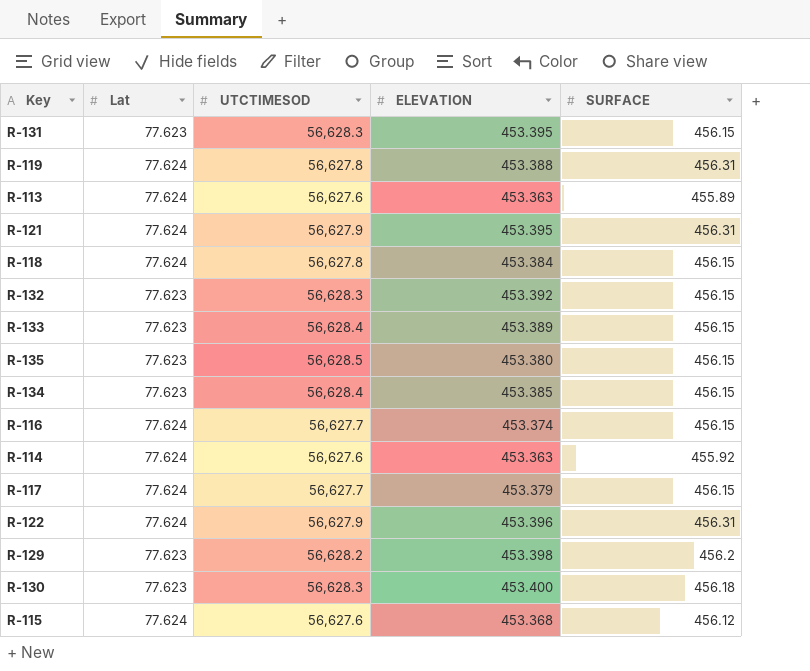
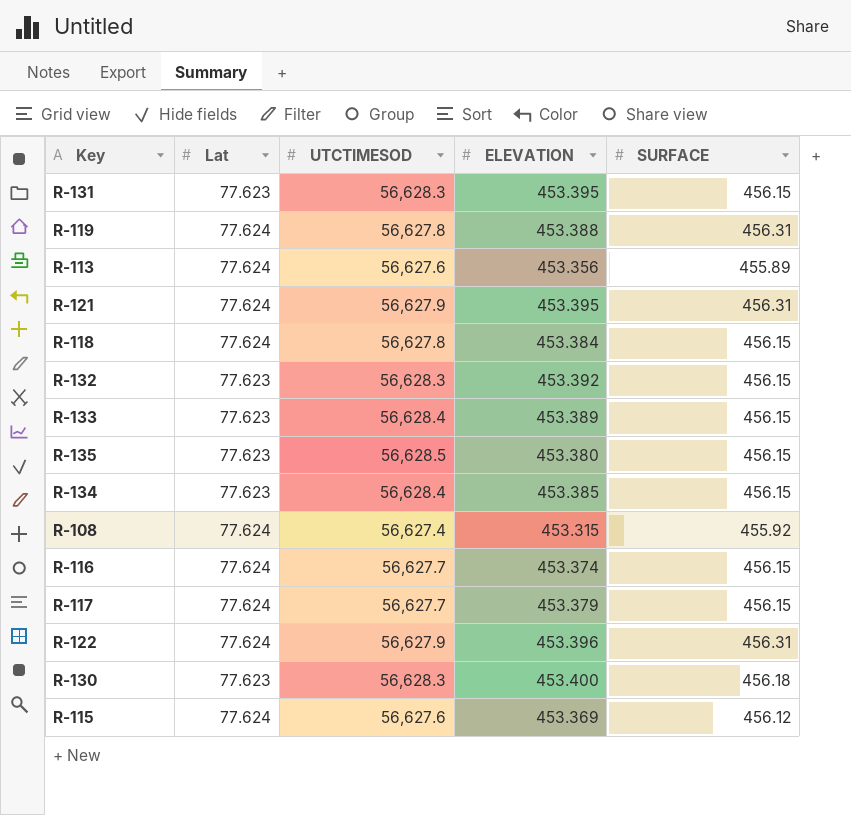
row R-114: 77.624 | 56,627.6 | 453.363 | 455.92 -> none
row R-129: 77.623 | 56,628.2 | 453.398 | 456.2 -> none
R-113 | ELEVATION: 453.363 -> 453.356
row R-108: none -> 77.624 | 56,627.4 | 453.315 | 455.92
R-115 | ELEVATION: 453.368 -> 453.369

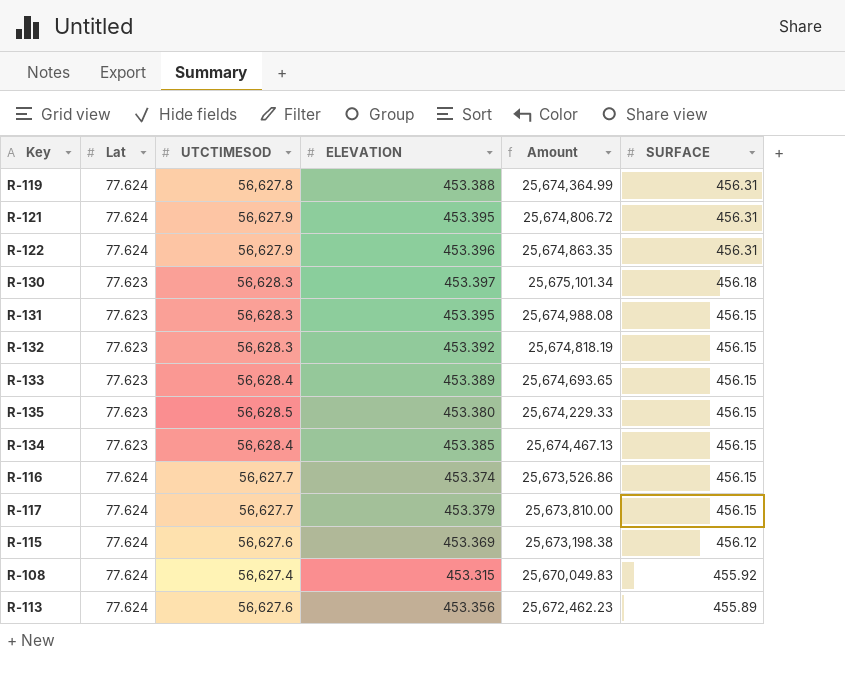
row order: none -> SURFACE descending
column Amount | formula: none -> [UTCTIMESOD] * [ELEVATION]
row R-118: 77.624 | 56,627.8 | 453.384 | 456.15 -> none
R-130 | ELEVATION: 453.400 -> 453.397

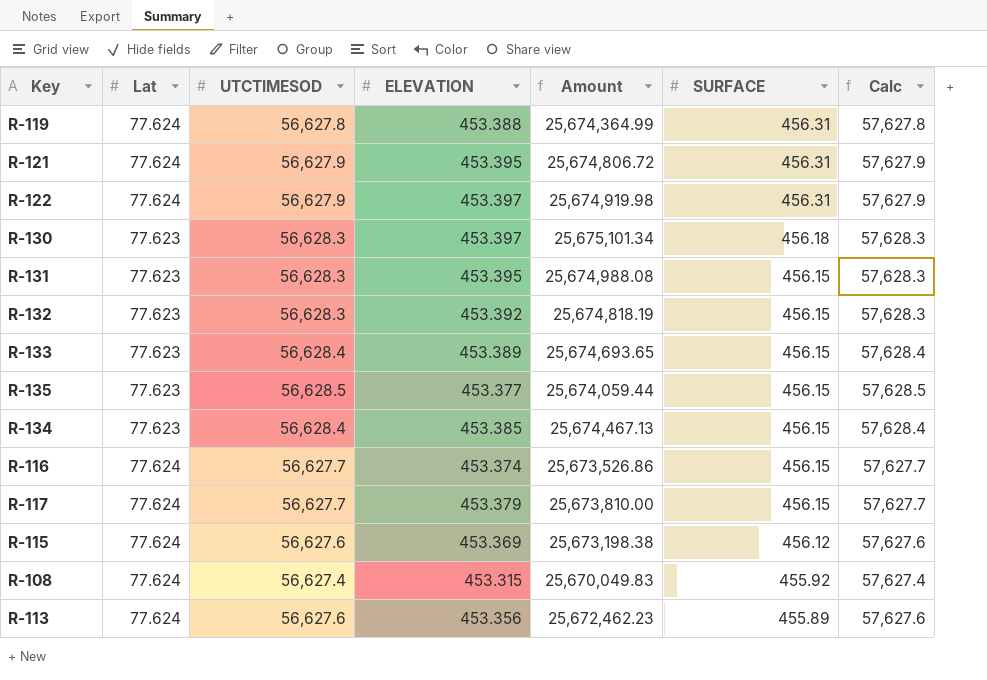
column Calc | formula: none -> [UTCTIMESOD] + 1000
R-122 | ELEVATION: 453.396 -> 453.397
R-122 | Amount: 25,674,863.35 -> 25,674,919.98
R-135 | ELEVATION: 453.380 -> 453.377
R-135 | Amount: 25,674,229.33 -> 25,674,059.44

